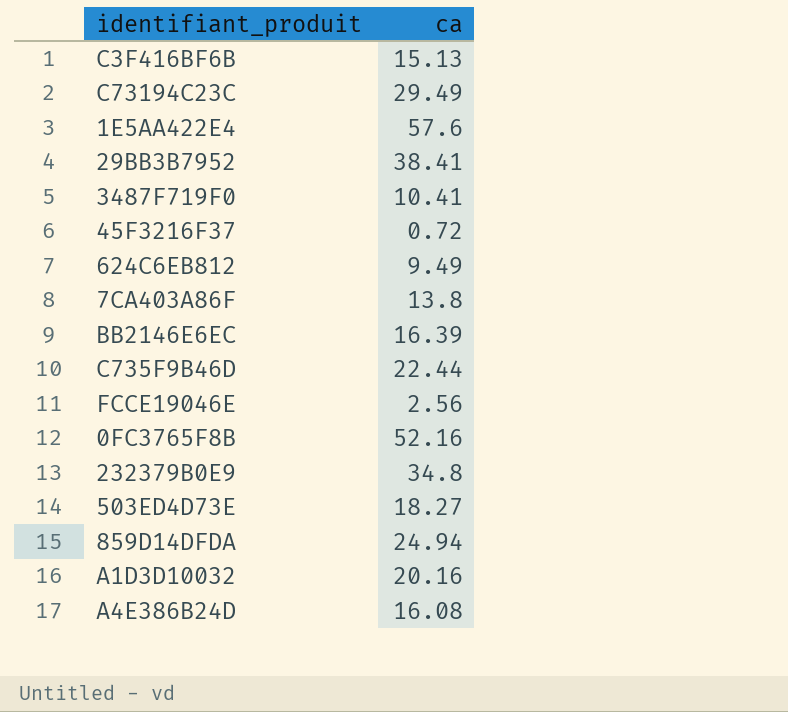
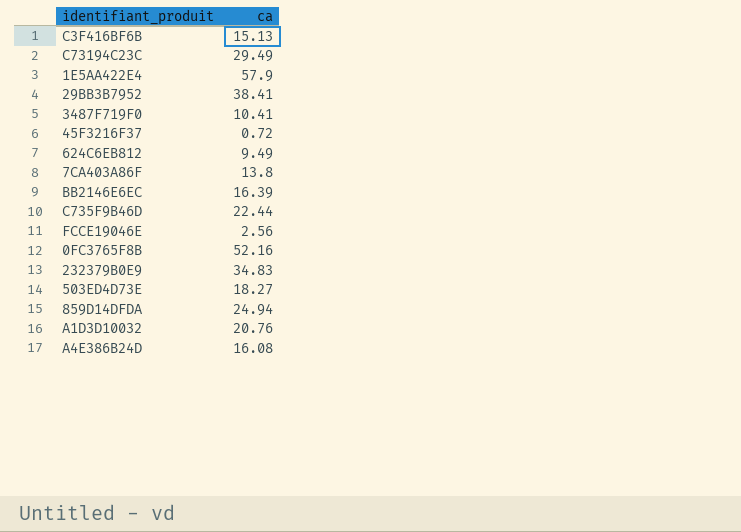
1E5AA422E4 | ca: 57.6 -> 57.9
232379B0E9 | ca: 34.8 -> 34.83
A1D3D10032 | ca: 20.16 -> 20.76

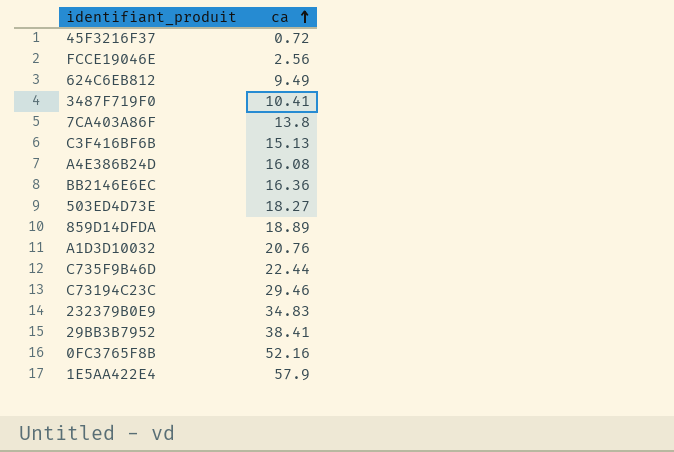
row order: none -> ca ascending
BB2146E6EC | ca: 16.39 -> 16.36
859D14DFDA | ca: 24.94 -> 18.89
C73194C23C | ca: 29.49 -> 29.46

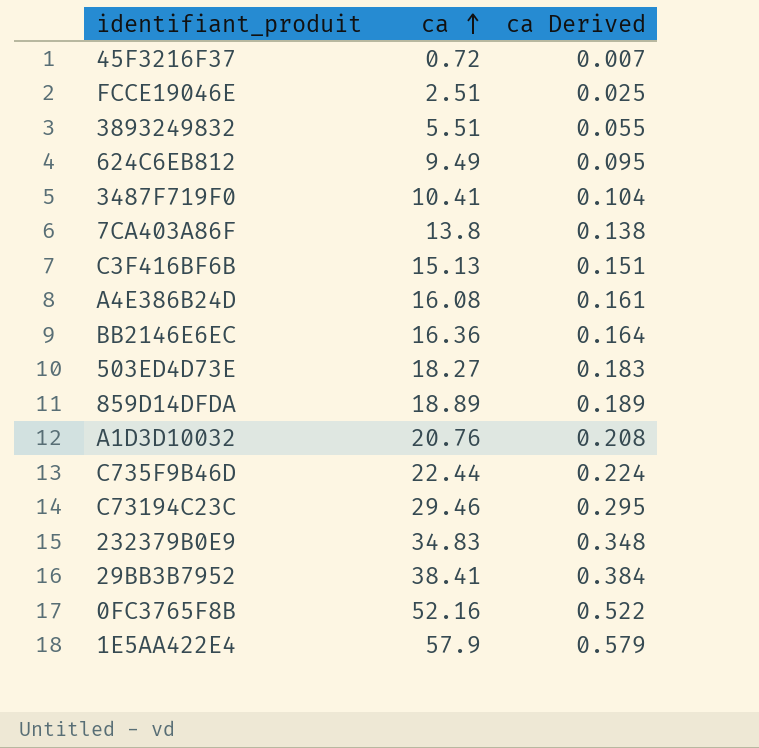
column ca Derived | formula: none -> [ca] * 0.01
FCCE19046E | ca: 2.56 -> 2.51
row 3893249832: none -> 5.51 | 0.055

